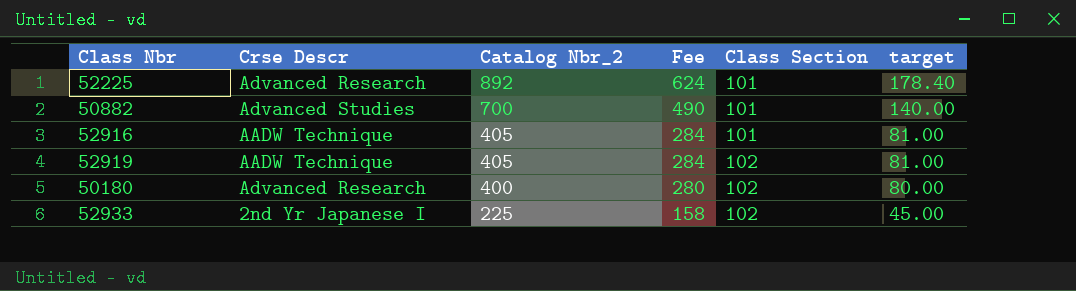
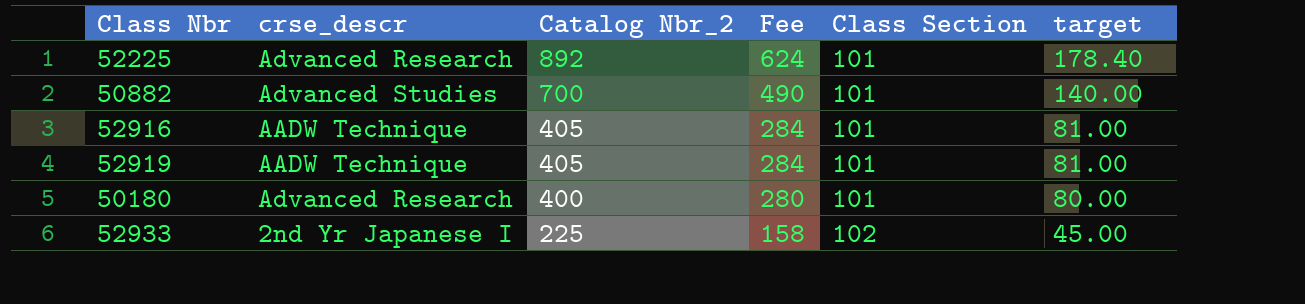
column name: Crse Descr -> crse_descr
52919 | Class Section: 102 -> 101
50180 | Class Section: 102 -> 101

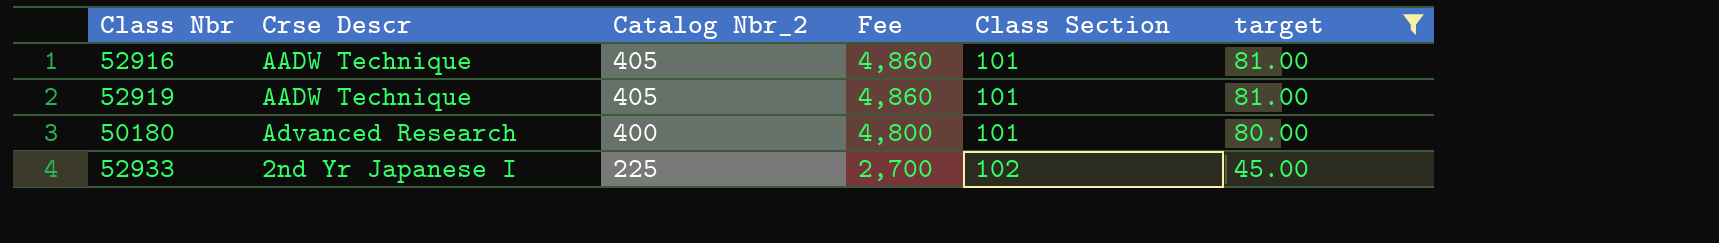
filter: none -> target <= 81.00
column name: crse_descr -> Crse Descr
column Fee | formula: [Catalog Nbr_2] * 0.7 -> [Catalog Nbr_2] * 12

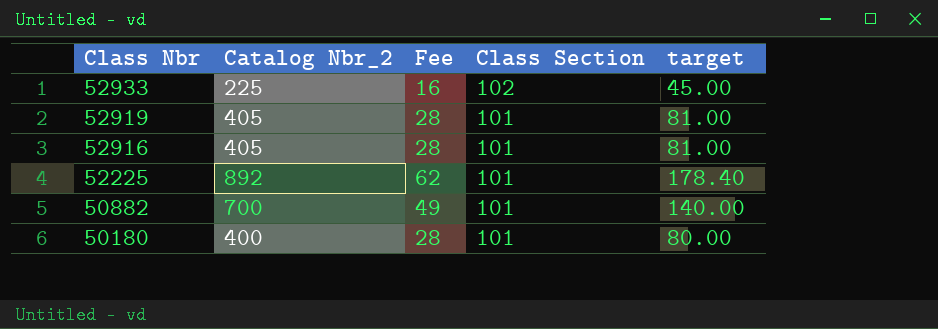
filter: target <= 81.00 -> none
row order: Catalog Nbr_2 descending -> Class Nbr descending
column Crse Descr | position: 2 -> none
column Fee | formula: [Catalog Nbr_2] * 12 -> [Catalog Nbr_2] * 0.07

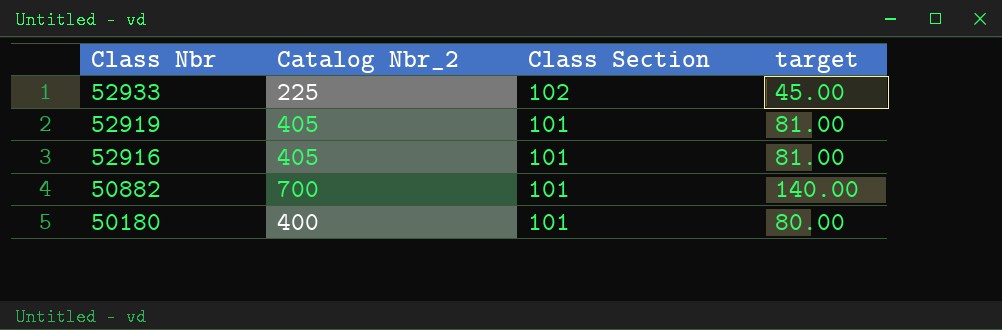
column Fee | formula: [Catalog Nbr_2] * 0.07 -> none
row 52225: 892 | 62 | 101 | 178.40 -> none

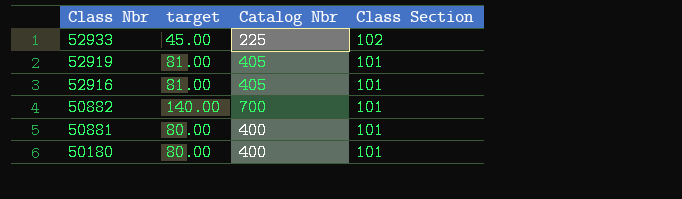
column target | position: 4 -> 2
column name: Catalog Nbr_2 -> Catalog Nbr
row 50881: none -> 80.00 | 400 | 101

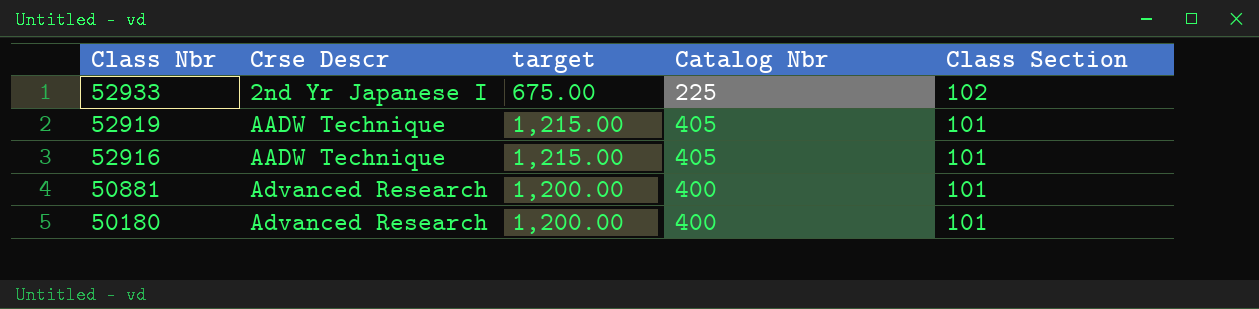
column Crse Descr | position: none -> 2
column target | formula: [Catalog Nbr] * 0.2 -> [Catalog Nbr] * 3
row 50882: 140.00 | 700 | 101 -> none

